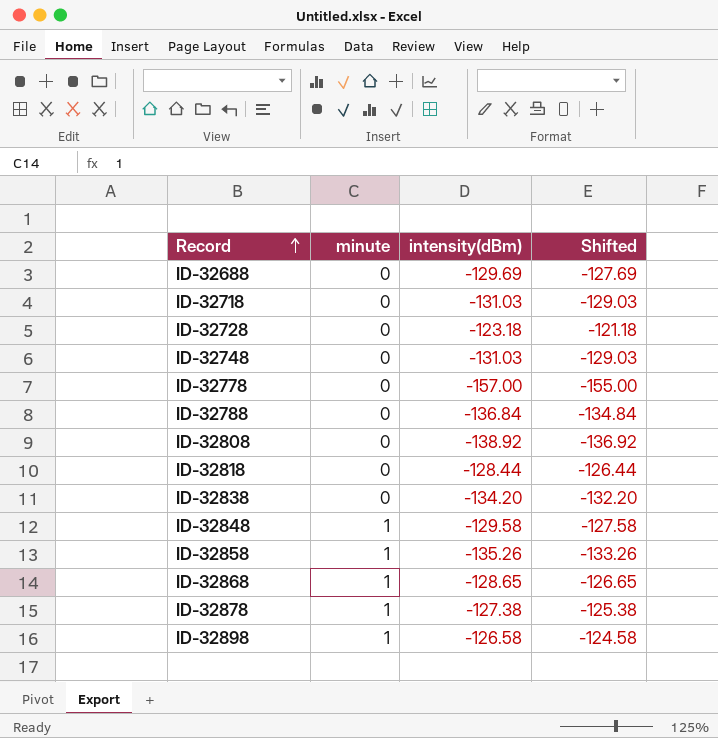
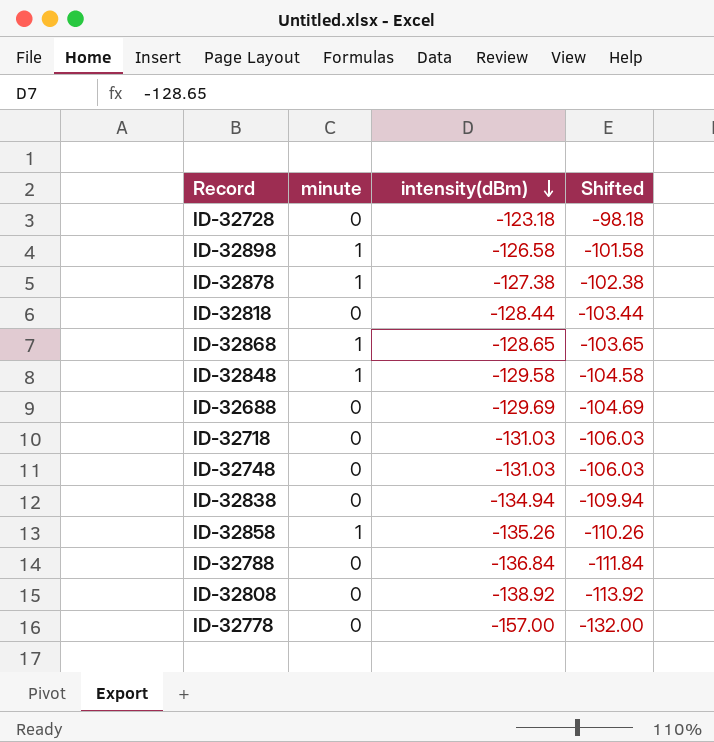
row order: Record ascending -> intensity(dBm) descending
column Shifted | formula: [intensity(dBm)] + 2 -> [intensity(dBm)] + 25
ID-32838 | intensity(dBm): -134.20 -> -134.94

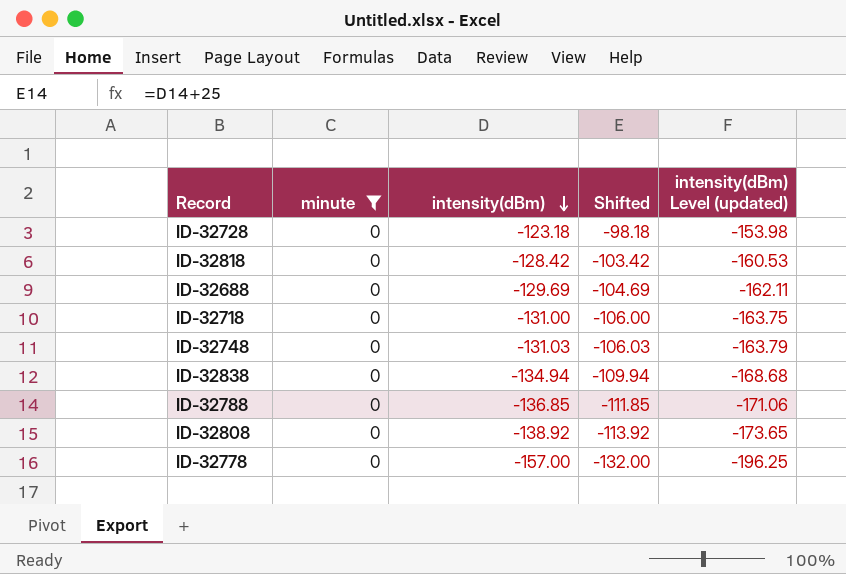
filter: none -> minute = 0
column intensity(dBm) Level (updated) | formula: none -> [intensity(dBm)] * 1.25
ID-32818 | intensity(dBm): -128.44 -> -128.42
ID-32818 | Shifted: -103.44 -> -103.42
ID-32718 | intensity(dBm): -131.03 -> -131.00
ID-32718 | Shifted: -106.03 -> -106.00
ID-32788 | intensity(dBm): -136.84 -> -136.85
ID-32788 | Shifted: -111.84 -> -111.85

